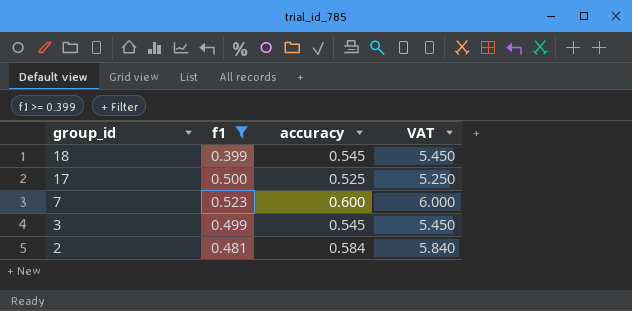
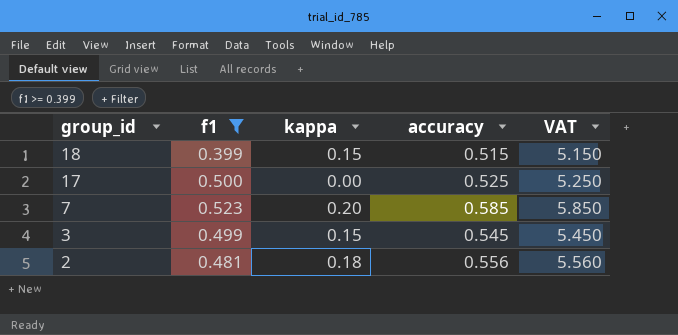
column kappa | position: none -> 3
18 | accuracy: 0.545 -> 0.515
18 | VAT: 5.450 -> 5.150
7 | accuracy: 0.600 -> 0.585
7 | VAT: 6.000 -> 5.850
2 | accuracy: 0.584 -> 0.556
2 | VAT: 5.840 -> 5.560

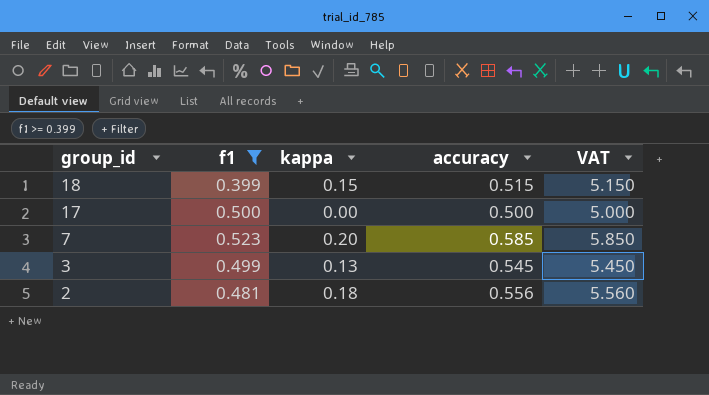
17 | accuracy: 0.525 -> 0.500
17 | VAT: 5.250 -> 5.000
3 | kappa: 0.15 -> 0.13

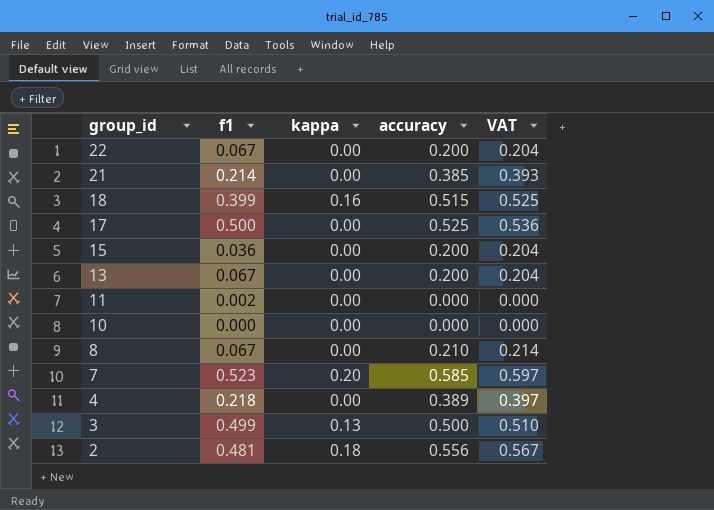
filter: f1 >= 0.399 -> none
column VAT | formula: [accuracy] * 10 -> [accuracy] * 1.02
18 | kappa: 0.15 -> 0.16
17 | accuracy: 0.500 -> 0.525
3 | accuracy: 0.545 -> 0.500

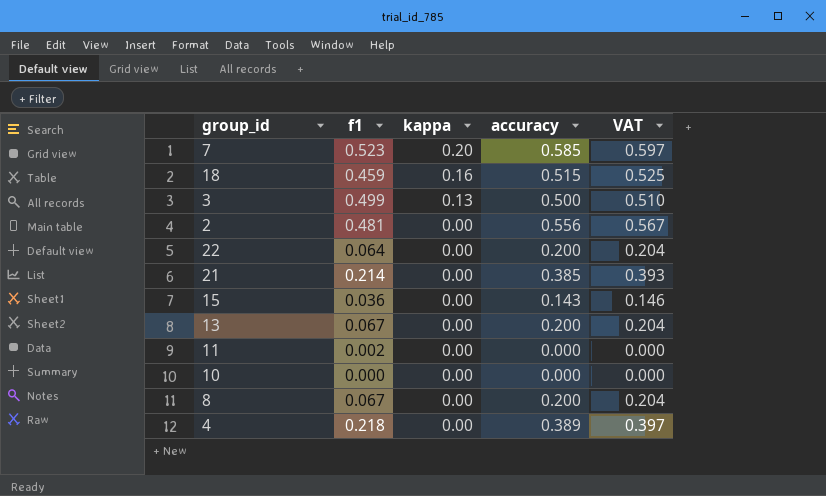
row order: group_id descending -> kappa descending
row 17: 0.500 | 0.00 | 0.525 | 0.536 -> none
18 | f1: 0.399 -> 0.459
2 | kappa: 0.18 -> 0.00
22 | f1: 0.067 -> 0.064
15 | accuracy: 0.200 -> 0.143
15 | VAT: 0.204 -> 0.146
8 | accuracy: 0.210 -> 0.200
8 | VAT: 0.214 -> 0.204

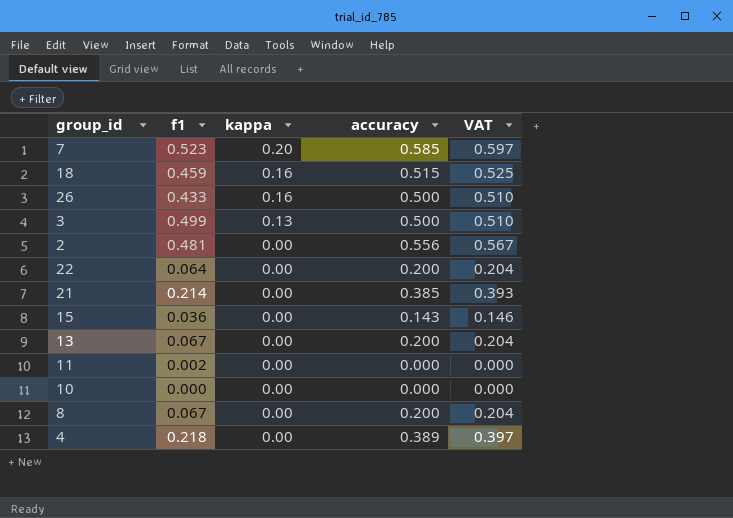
row 26: none -> 0.433 | 0.16 | 0.500 | 0.510

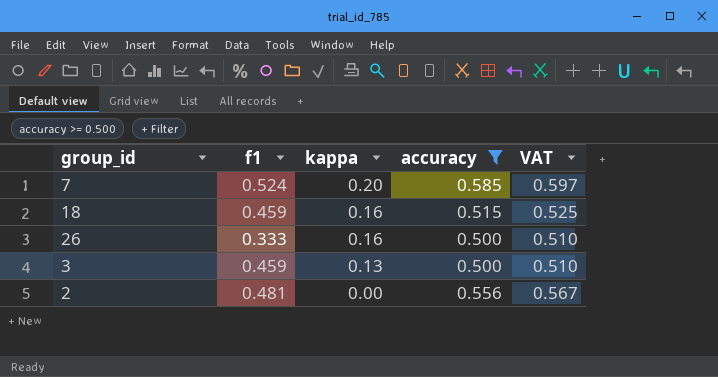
filter: none -> accuracy >= 0.500
7 | f1: 0.523 -> 0.524
26 | f1: 0.433 -> 0.333
3 | f1: 0.499 -> 0.459

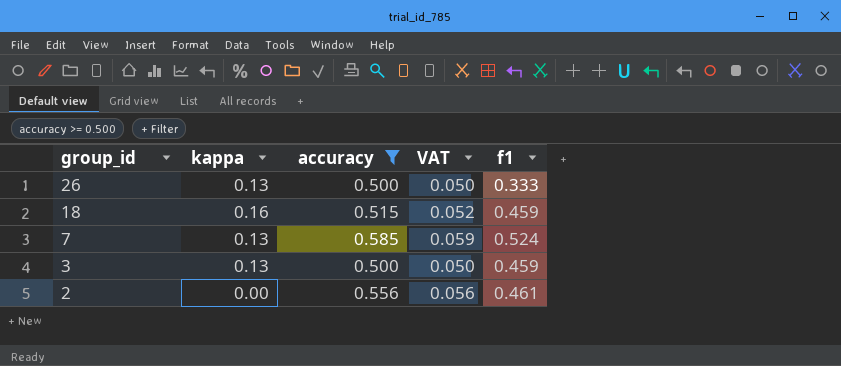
row order: kappa descending -> group_id descending
column VAT | formula: [accuracy] * 1.02 -> [accuracy] * 0.1
column f1 | position: 2 -> 5
26 | kappa: 0.16 -> 0.13
7 | kappa: 0.20 -> 0.13
2 | f1: 0.481 -> 0.461

